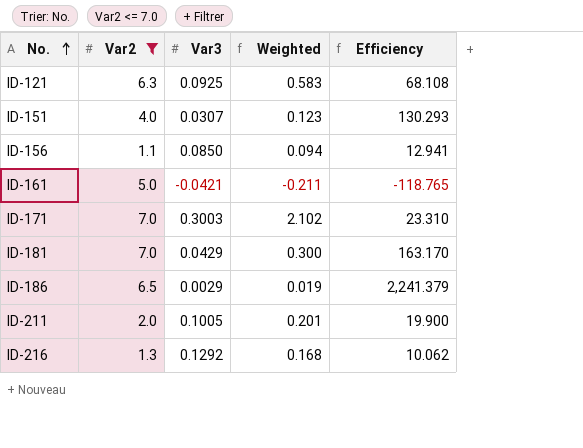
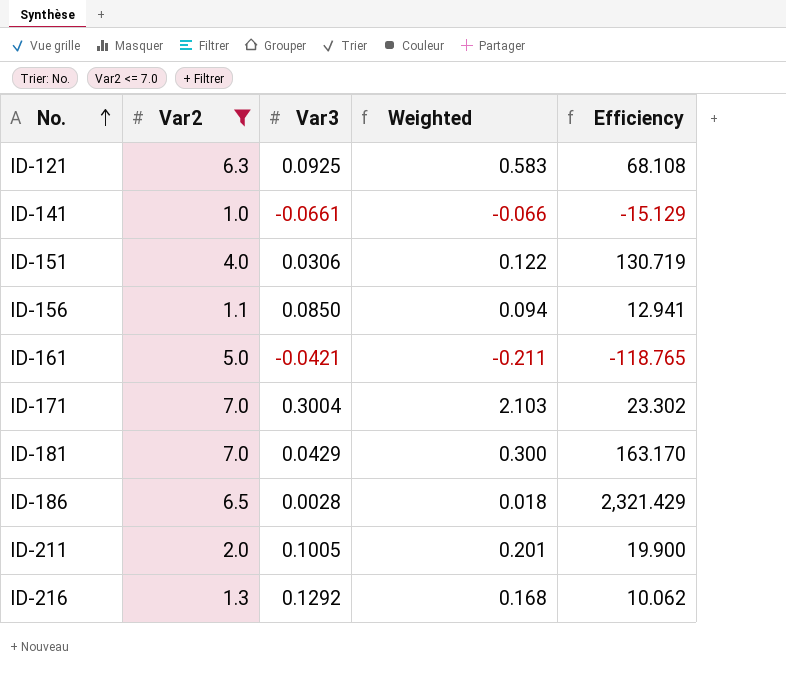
row ID-141: none -> 1.0 | -0.0661 | -0.066 | -15.129
ID-151 | Var3: 0.0307 -> 0.0306
ID-151 | Weighted: 0.123 -> 0.122
ID-151 | Efficiency: 130.293 -> 130.719
ID-171 | Var3: 0.3003 -> 0.3004
ID-171 | Weighted: 2.102 -> 2.103
ID-171 | Efficiency: 23.310 -> 23.302
ID-186 | Var3: 0.0029 -> 0.0028
ID-186 | Weighted: 0.019 -> 0.018
ID-186 | Efficiency: 2,241.379 -> 2,321.429

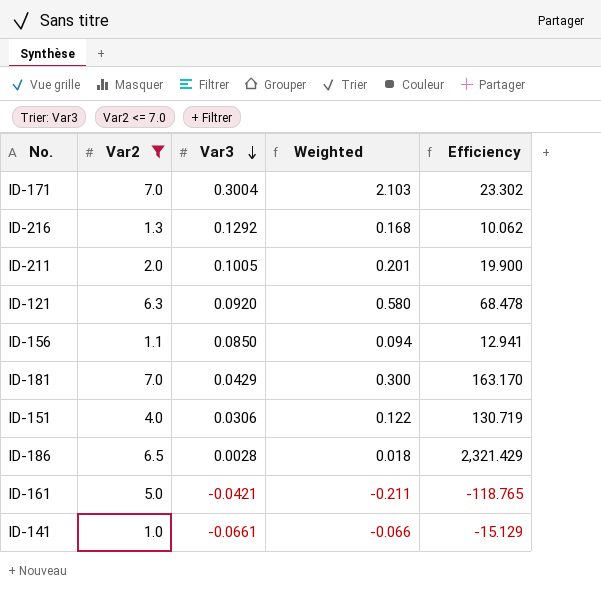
row order: No. ascending -> Var3 descending
ID-121 | Var3: 0.0925 -> 0.0920
ID-121 | Weighted: 0.583 -> 0.580
ID-121 | Efficiency: 68.108 -> 68.478

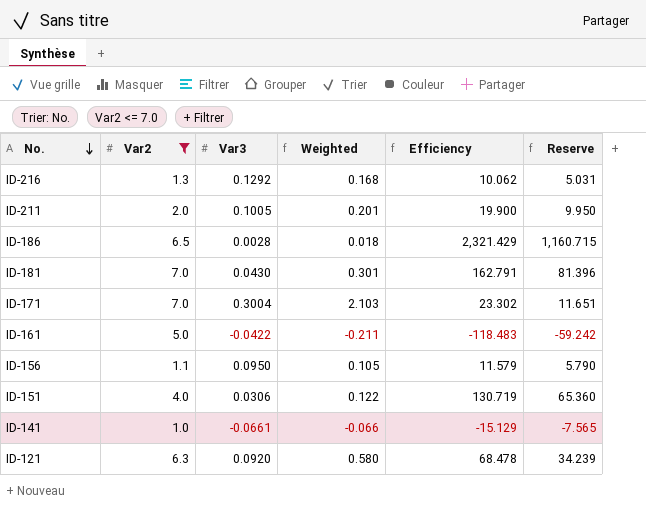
row order: Var3 descending -> No. descending
column Reserve | formula: none -> [Efficiency] * 0.5
ID-181 | Var3: 0.0429 -> 0.0430
ID-181 | Weighted: 0.300 -> 0.301
ID-181 | Efficiency: 163.170 -> 162.791
ID-161 | Var3: -0.0421 -> -0.0422
ID-161 | Efficiency: -118.765 -> -118.483
ID-156 | Var3: 0.0850 -> 0.0950
ID-156 | Weighted: 0.094 -> 0.105
ID-156 | Efficiency: 12.941 -> 11.579

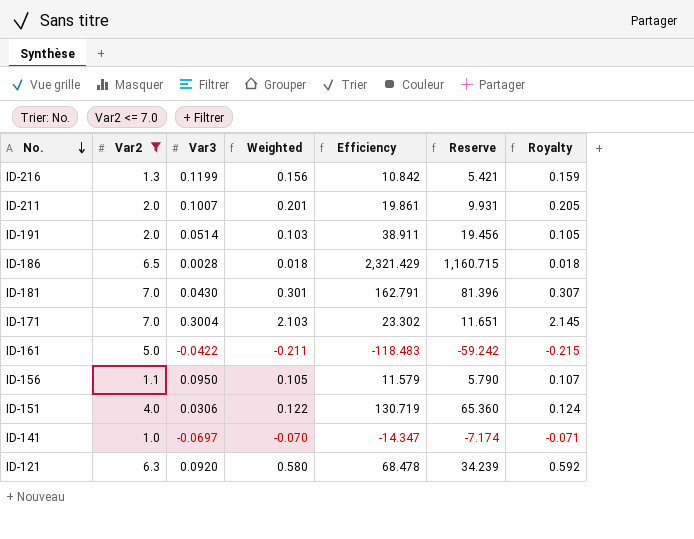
column Royalty | formula: none -> [Weighted] * 1.02
ID-216 | Var3: 0.1292 -> 0.1199
ID-216 | Weighted: 0.168 -> 0.156
ID-216 | Efficiency: 10.062 -> 10.842
ID-216 | Reserve: 5.031 -> 5.421
ID-211 | Var3: 0.1005 -> 0.1007
ID-211 | Efficiency: 19.900 -> 19.861
ID-211 | Reserve: 9.950 -> 9.931
row ID-191: none -> 2.0 | 0.0514 | 0.103 | 38.911 | 19.456 | 0.105
ID-141 | Var3: -0.0661 -> -0.0697
ID-141 | Weighted: -0.066 -> -0.070
ID-141 | Efficiency: -15.129 -> -14.347
ID-141 | Reserve: -7.565 -> -7.174

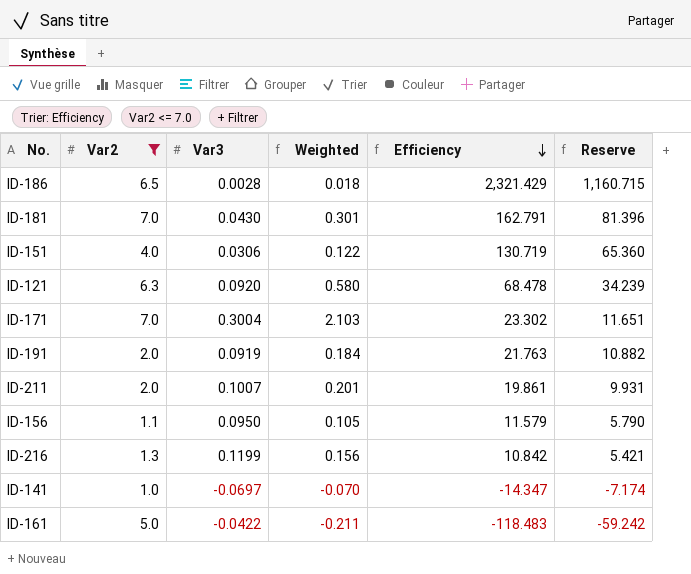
row order: No. descending -> Efficiency descending
column Royalty | formula: [Weighted] * 1.02 -> none
ID-191 | Var3: 0.0514 -> 0.0919
ID-191 | Weighted: 0.103 -> 0.184
ID-191 | Efficiency: 38.911 -> 21.763
ID-191 | Reserve: 19.456 -> 10.882

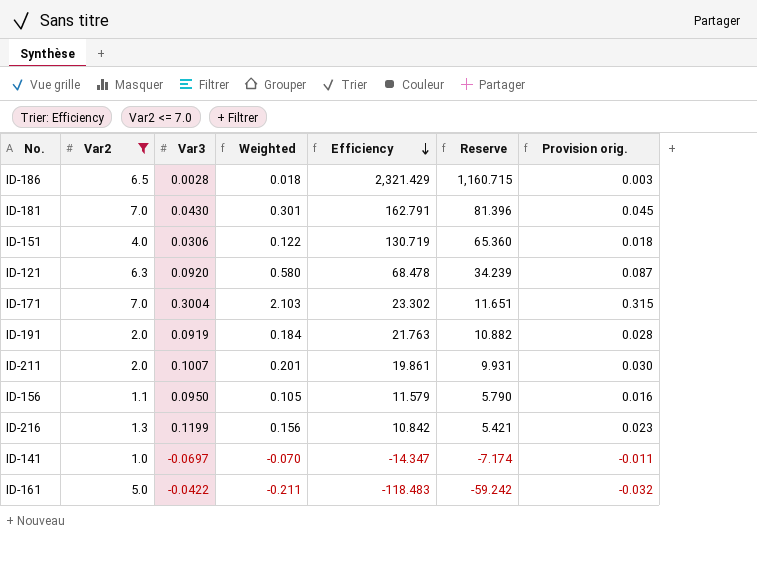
column Provision orig. | formula: none -> [Weighted] * 0.15

